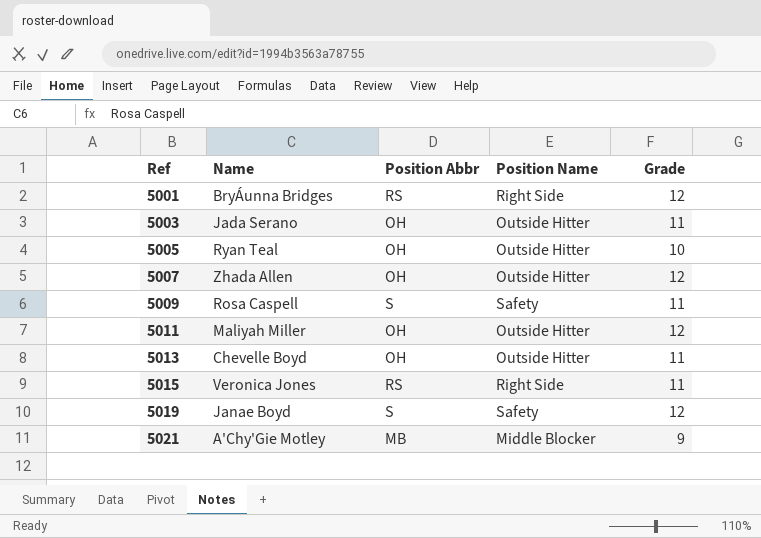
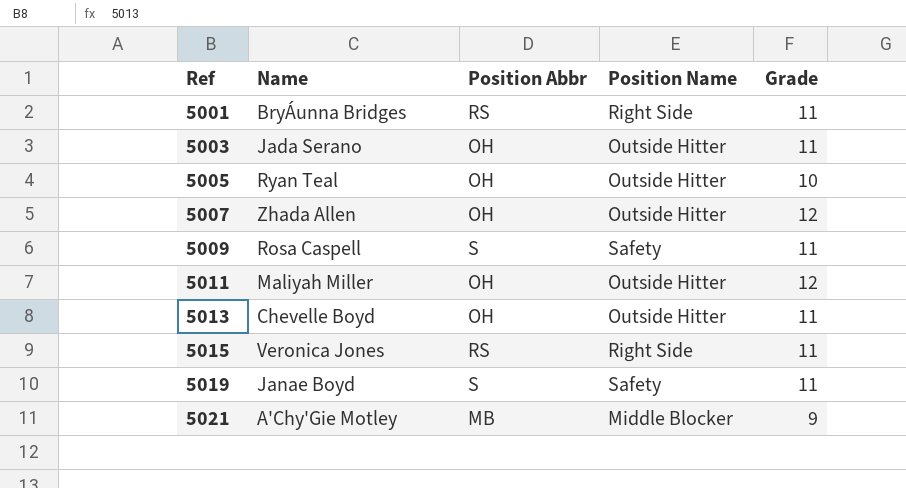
5001 | Grade: 12 -> 11
5019 | Grade: 12 -> 11

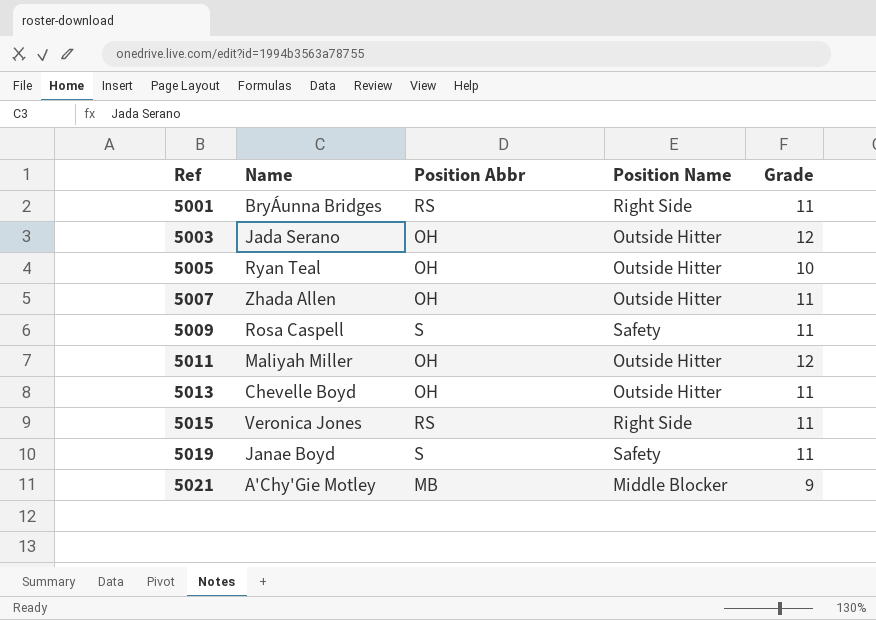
5003 | Grade: 11 -> 12
5007 | Grade: 12 -> 11

